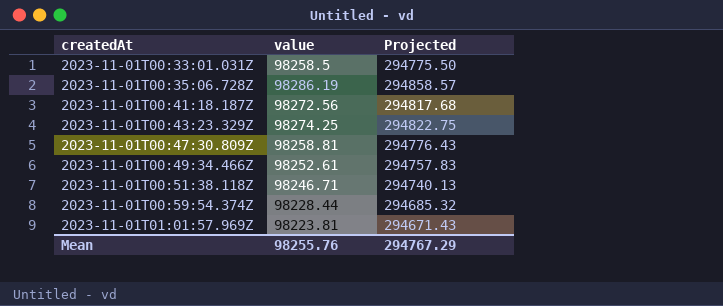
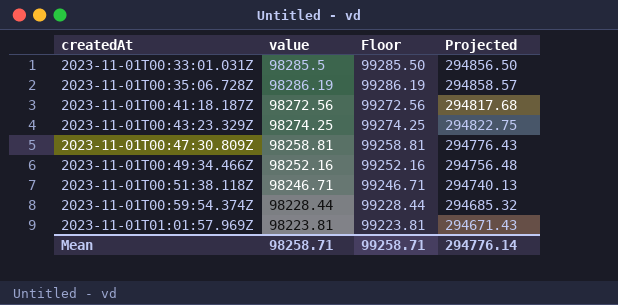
column Floor | formula: none -> [value] + 1000
2023-11-01T00:33:01.031Z | value: 98258.5 -> 98285.5
2023-11-01T00:33:01.031Z | Projected: 294775.50 -> 294856.50
2023-11-01T00:49:34.466Z | value: 98252.61 -> 98252.16
2023-11-01T00:49:34.466Z | Projected: 294757.83 -> 294756.48
Mean | value: 98255.76 -> 98258.71
Mean | Projected: 294767.29 -> 294776.14

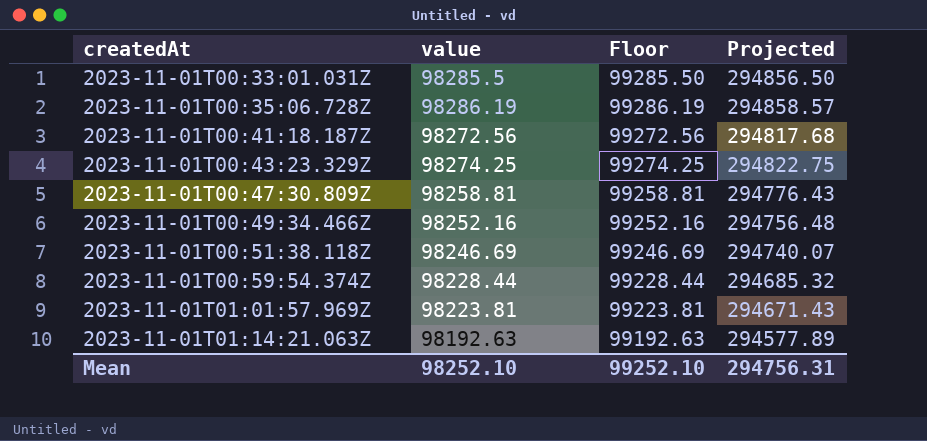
2023-11-01T00:51:38.118Z | value: 98246.71 -> 98246.69
2023-11-01T00:51:38.118Z | Floor: 99246.71 -> 99246.69
2023-11-01T00:51:38.118Z | Projected: 294740.13 -> 294740.07
row 2023-11-01T01:14:21.063Z: none -> 98192.63 | 99192.63 | 294577.89
Mean | value: 98258.71 -> 98252.10
Mean | Floor: 99258.71 -> 99252.10
Mean | Projected: 294776.14 -> 294756.31

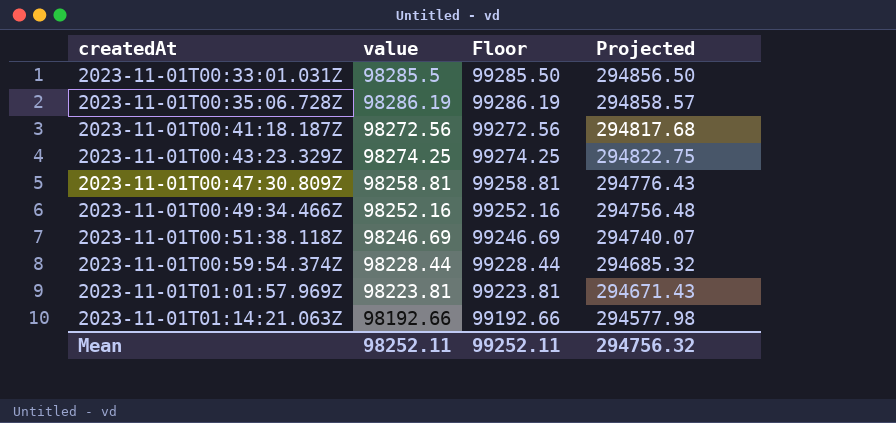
2023-11-01T01:14:21.063Z | value: 98192.63 -> 98192.66
2023-11-01T01:14:21.063Z | Floor: 99192.63 -> 99192.66
2023-11-01T01:14:21.063Z | Projected: 294577.89 -> 294577.98
Mean | value: 98252.10 -> 98252.11
Mean | Floor: 99252.10 -> 99252.11
Mean | Projected: 294756.31 -> 294756.32

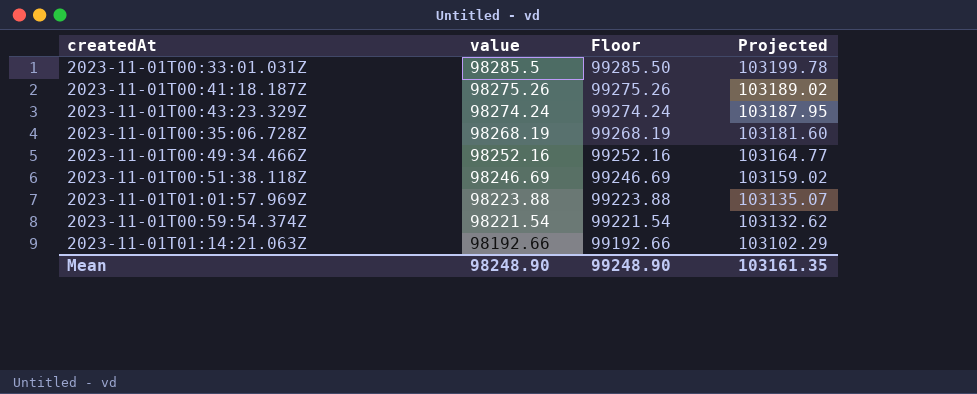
row order: createdAt ascending -> value descending
column Projected | formula: [value] * 3 -> [value] * 1.05
row 2023-11-01T00:47:30.809Z: 98258.81 | 99258.81 | 294776.43 -> none
2023-11-01T00:41:18.187Z | value: 98272.56 -> 98275.26
2023-11-01T00:41:18.187Z | Floor: 99272.56 -> 99275.26
2023-11-01T00:43:23.329Z | value: 98274.25 -> 98274.24
2023-11-01T00:43:23.329Z | Floor: 99274.25 -> 99274.24
2023-11-01T00:35:06.728Z | value: 98286.19 -> 98268.19
2023-11-01T00:35:06.728Z | Floor: 99286.19 -> 99268.19
2023-11-01T01:01:57.969Z | value: 98223.81 -> 98223.88
2023-11-01T01:01:57.969Z | Floor: 99223.81 -> 99223.88
2023-11-01T00:59:54.374Z | value: 98228.44 -> 98221.54
2023-11-01T00:59:54.374Z | Floor: 99228.44 -> 99221.54
Mean | value: 98252.11 -> 98248.90
Mean | Floor: 99252.11 -> 99248.90
Mean | Projected: 294756.32 -> 103161.35

